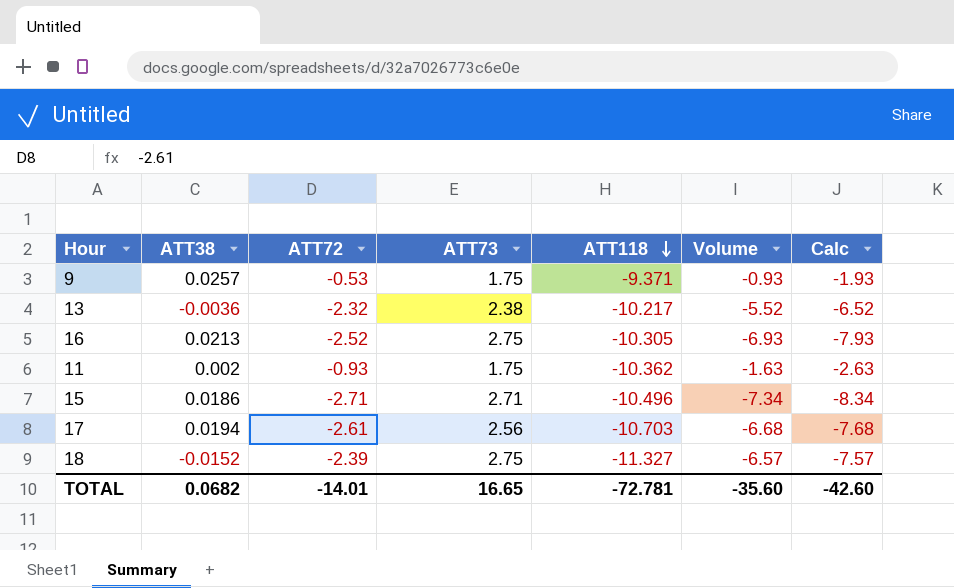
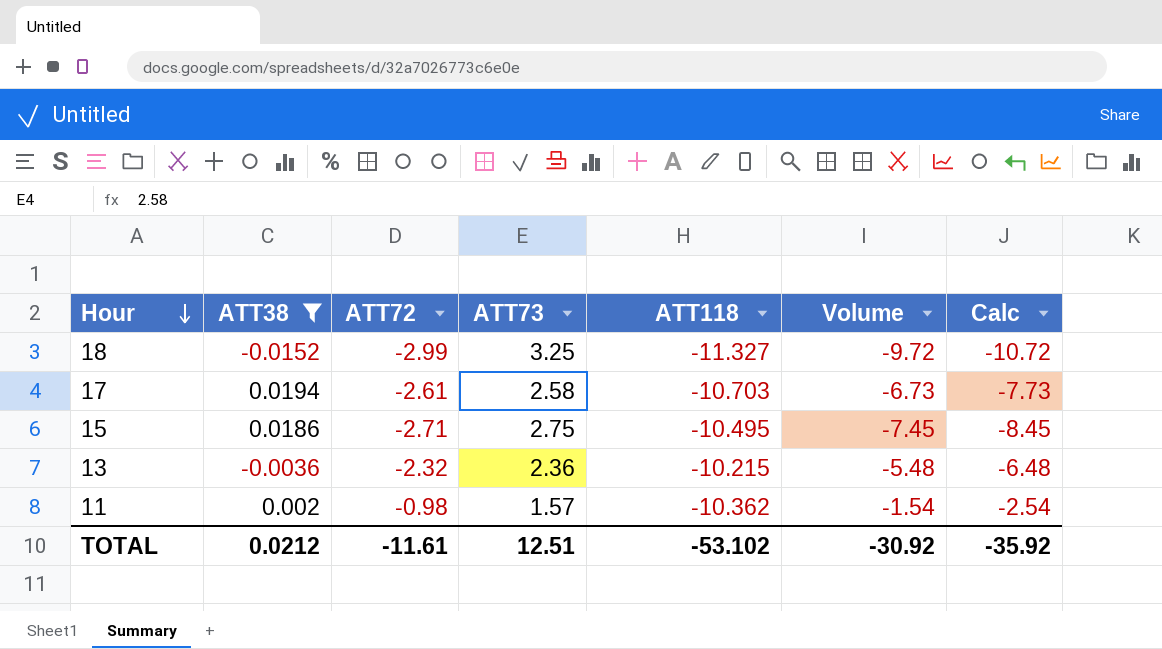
filter: none -> ATT38 <= 0.0194
row order: ATT118 descending -> Hour descending
18 | ATT72: -2.39 -> -2.99
18 | ATT73: 2.75 -> 3.25
18 | Volume: -6.57 -> -9.72
18 | Calc: -7.57 -> -10.72
17 | ATT73: 2.56 -> 2.58
17 | Volume: -6.68 -> -6.73
17 | Calc: -7.68 -> -7.73
15 | ATT73: 2.71 -> 2.75
15 | ATT118: -10.496 -> -10.495
15 | Volume: -7.34 -> -7.45
15 | Calc: -8.34 -> -8.45
13 | ATT73: 2.38 -> 2.36
13 | ATT118: -10.217 -> -10.215
13 | Volume: -5.52 -> -5.48
13 | Calc: -6.52 -> -6.48
11 | ATT72: -0.93 -> -0.98
11 | ATT73: 1.75 -> 1.57
11 | Volume: -1.63 -> -1.54
11 | Calc: -2.63 -> -2.54
TOTAL | ATT38: 0.0682 -> 0.0212
TOTAL | ATT72: -14.01 -> -11.61
TOTAL | ATT73: 16.65 -> 12.51
TOTAL | ATT118: -72.781 -> -53.102
TOTAL | Volume: -35.60 -> -30.92
TOTAL | Calc: -42.60 -> -35.92

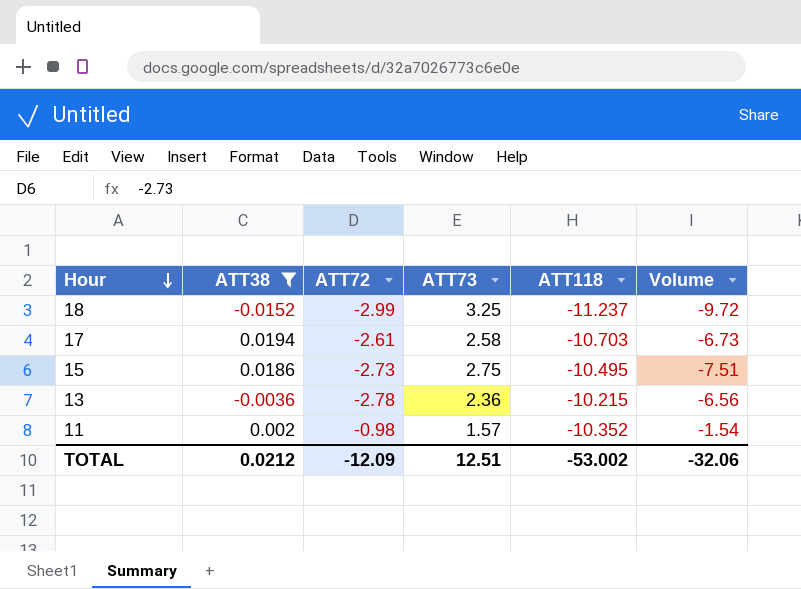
column Calc | formula: [Volume] - 1 -> none
18 | ATT118: -11.327 -> -11.237
15 | ATT72: -2.71 -> -2.73
15 | Volume: -7.45 -> -7.51
13 | ATT72: -2.32 -> -2.78
13 | Volume: -5.48 -> -6.56
11 | ATT118: -10.362 -> -10.352
TOTAL | ATT72: -11.61 -> -12.09
TOTAL | ATT118: -53.102 -> -53.002
TOTAL | Volume: -30.92 -> -32.06

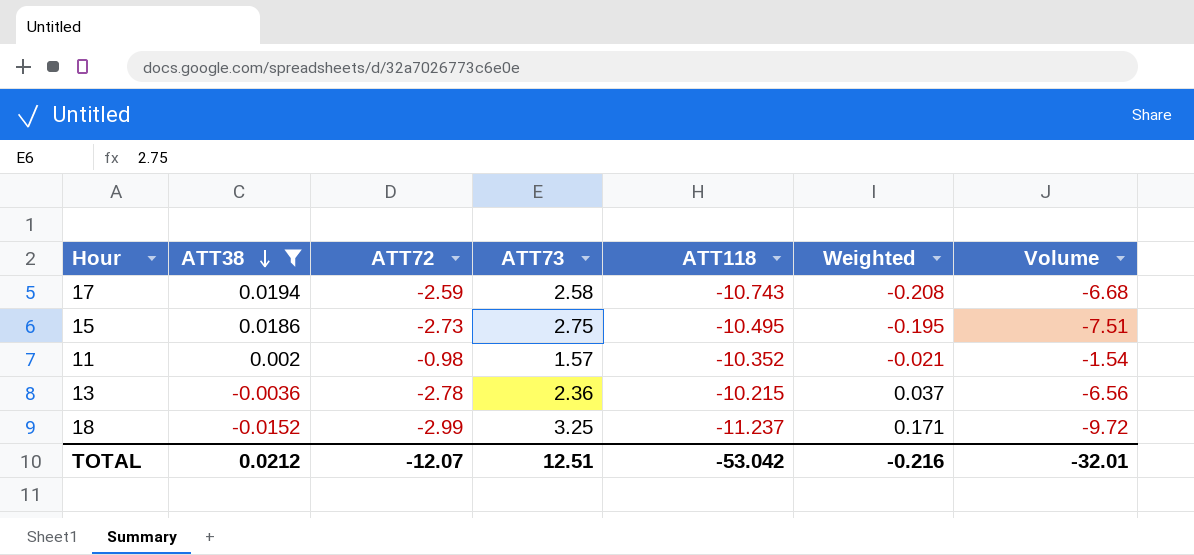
row order: Hour descending -> ATT38 descending
column Weighted | formula: none -> [ATT38] * [ATT118]
17 | ATT72: -2.61 -> -2.59
17 | ATT118: -10.703 -> -10.743
17 | Volume: -6.73 -> -6.68
TOTAL | ATT72: -12.09 -> -12.07
TOTAL | ATT118: -53.002 -> -53.042
TOTAL | Volume: -32.06 -> -32.01

